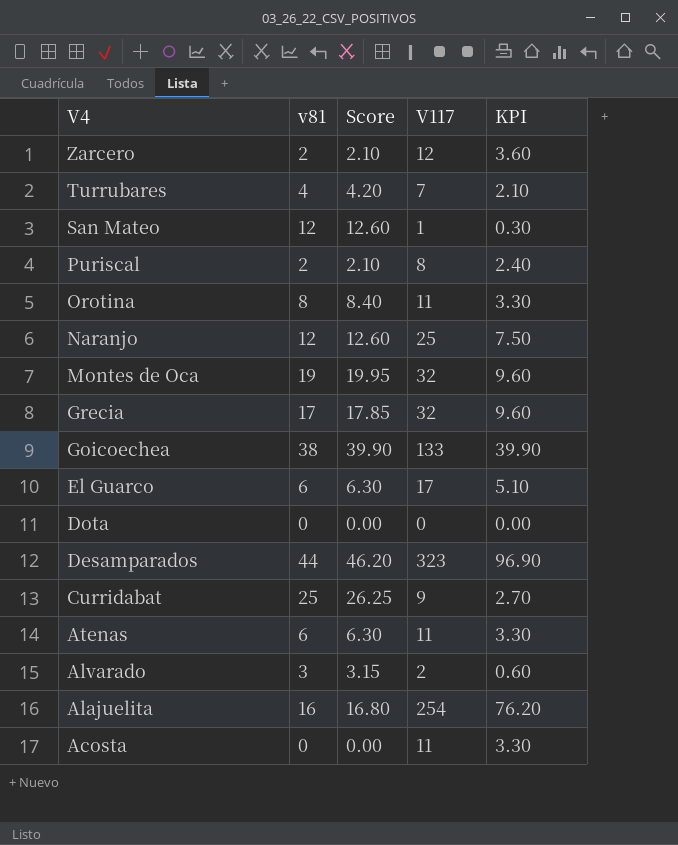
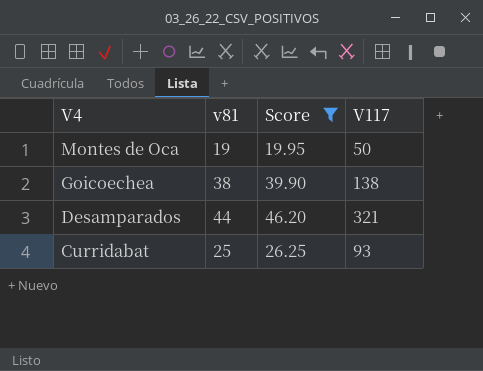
filter: none -> Score >= 19.95
column KPI | formula: [V117] * 0.3 -> none
Montes de Oca | V117: 32 -> 50
Goicoechea | V117: 133 -> 138
Desamparados | V117: 323 -> 321
Curridabat | V117: 9 -> 93

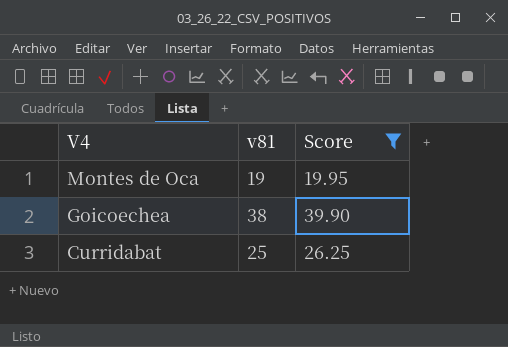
column V117 | position: 4 -> none
row Desamparados: 44 | 46.20 | 321 -> none

